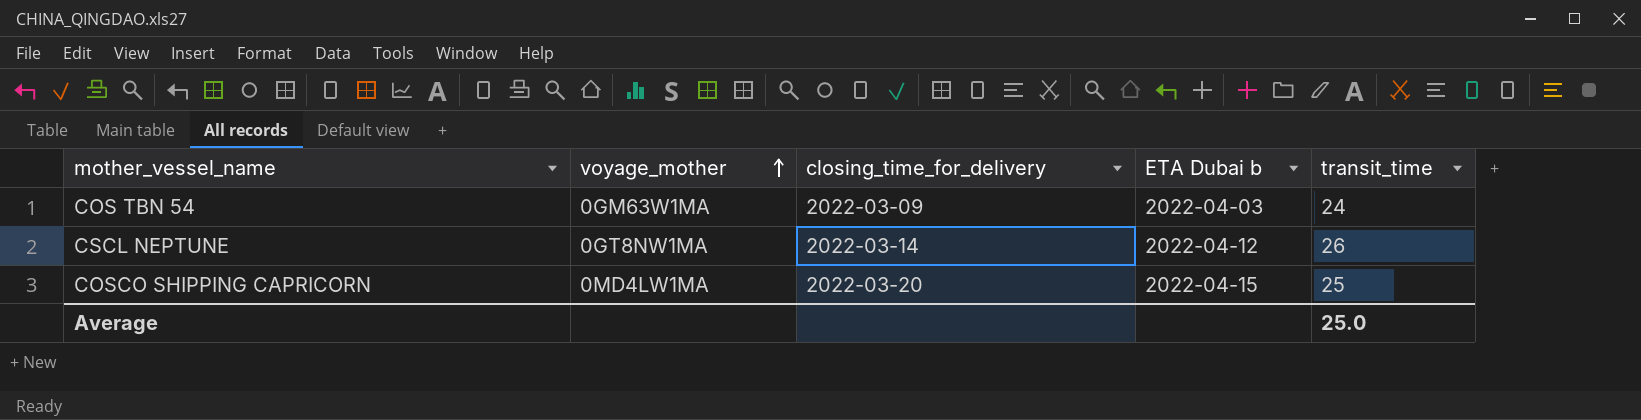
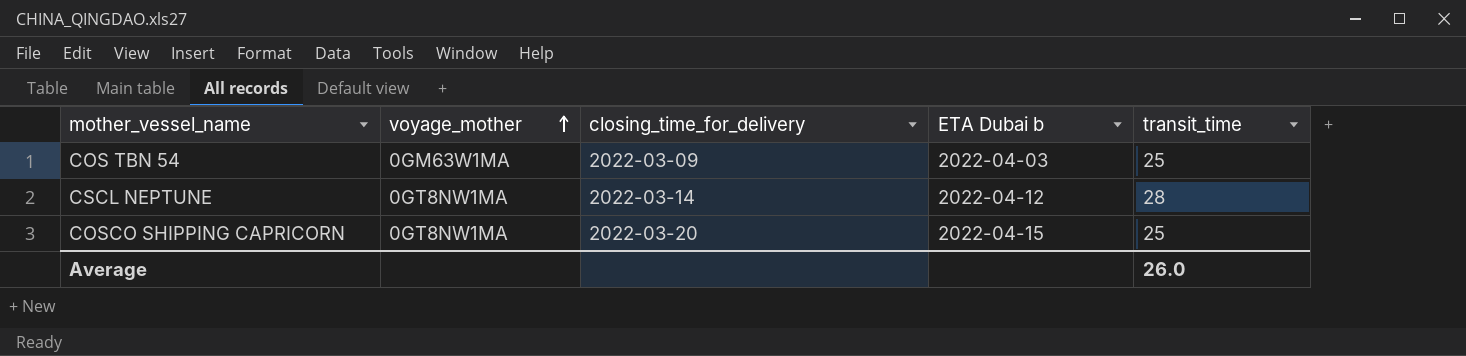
COS TBN 54 | transit_time: 24 -> 25
CSCL NEPTUNE | transit_time: 26 -> 28
COSCO SHIPPING CAPRICORN | voyage_mother: 0MD4LW1MA -> 0GT8NW1MA
Average | transit_time: 25.0 -> 26.0

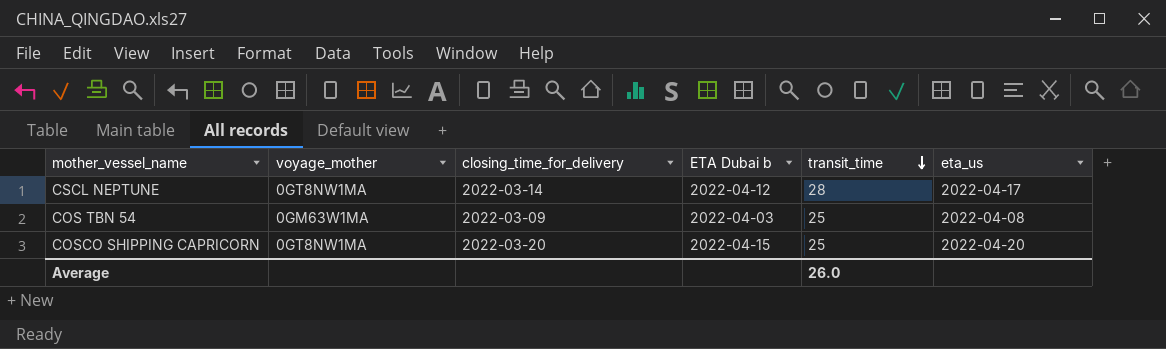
row order: voyage_mother ascending -> transit_time descending
column eta_us | position: none -> 6

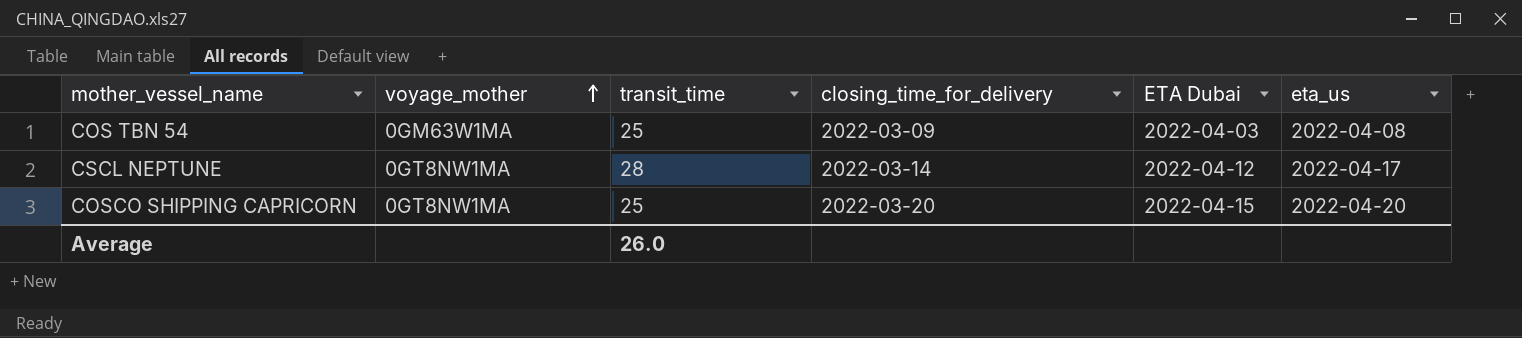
row order: transit_time descending -> voyage_mother ascending
column transit_time | position: 5 -> 3
column name: ETA Dubai b -> ETA Dubai

